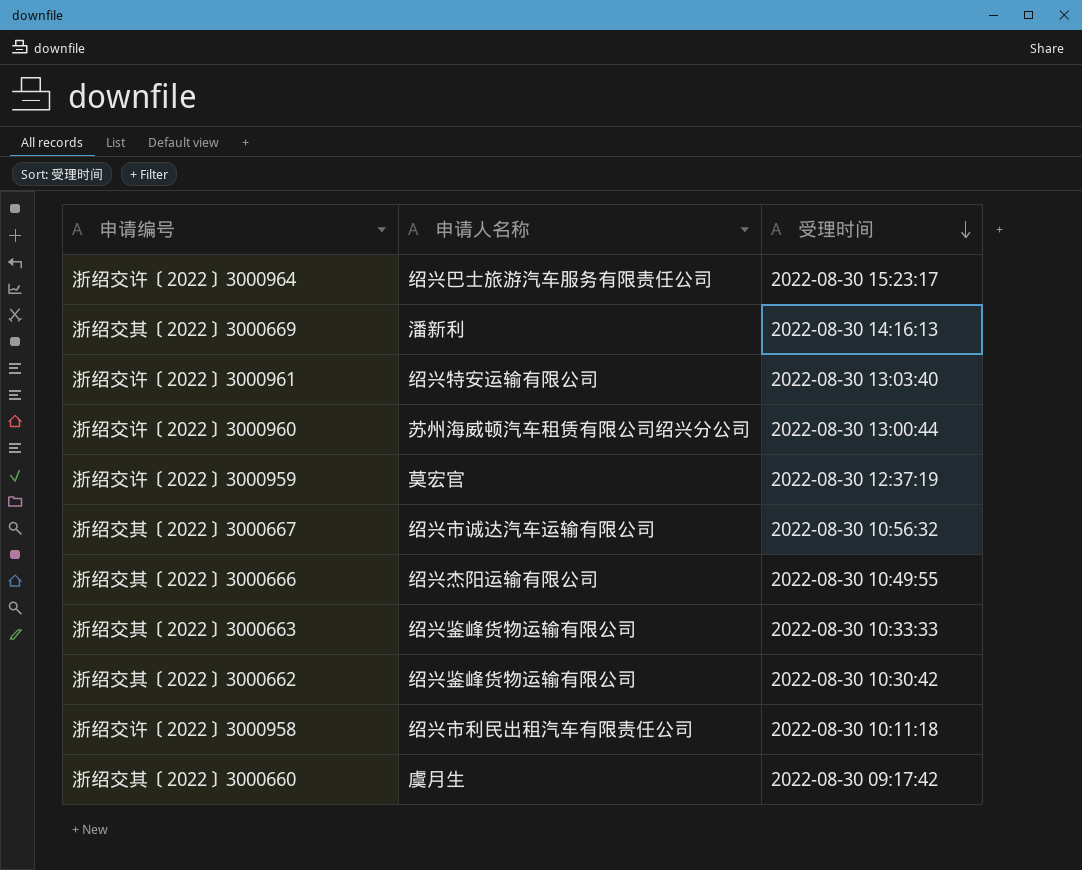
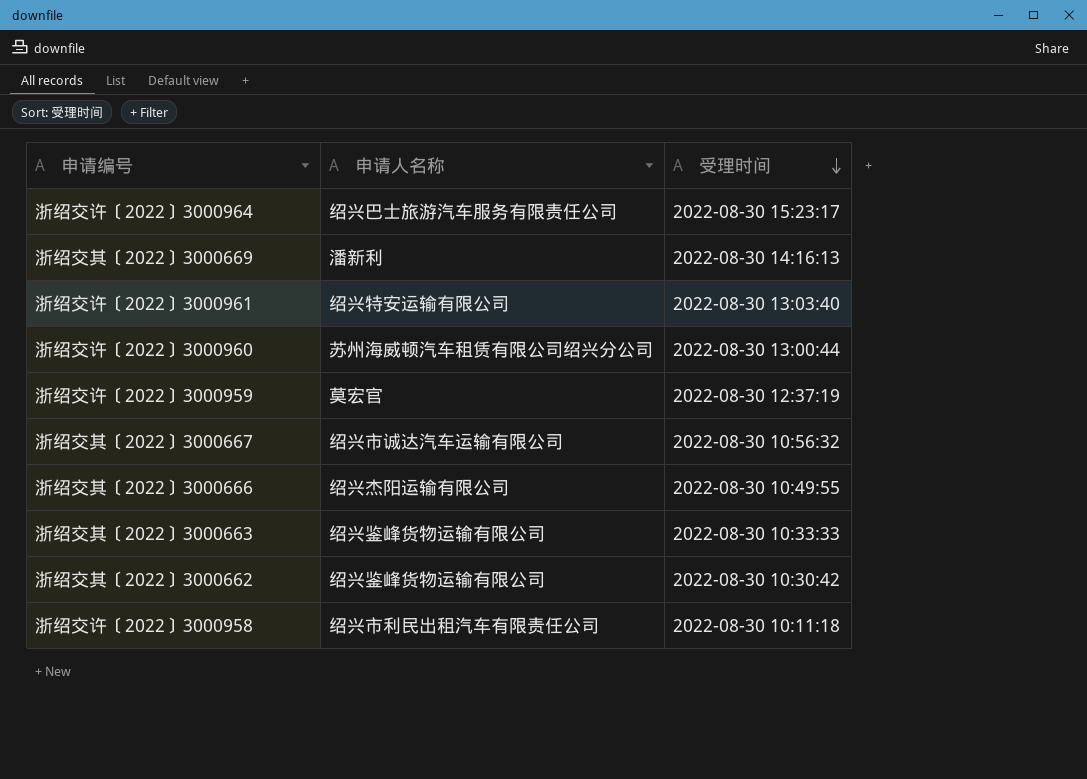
row 浙绍交其〔2022〕3000660: 虞月生 | 2022-08-30 09:17:42 -> none

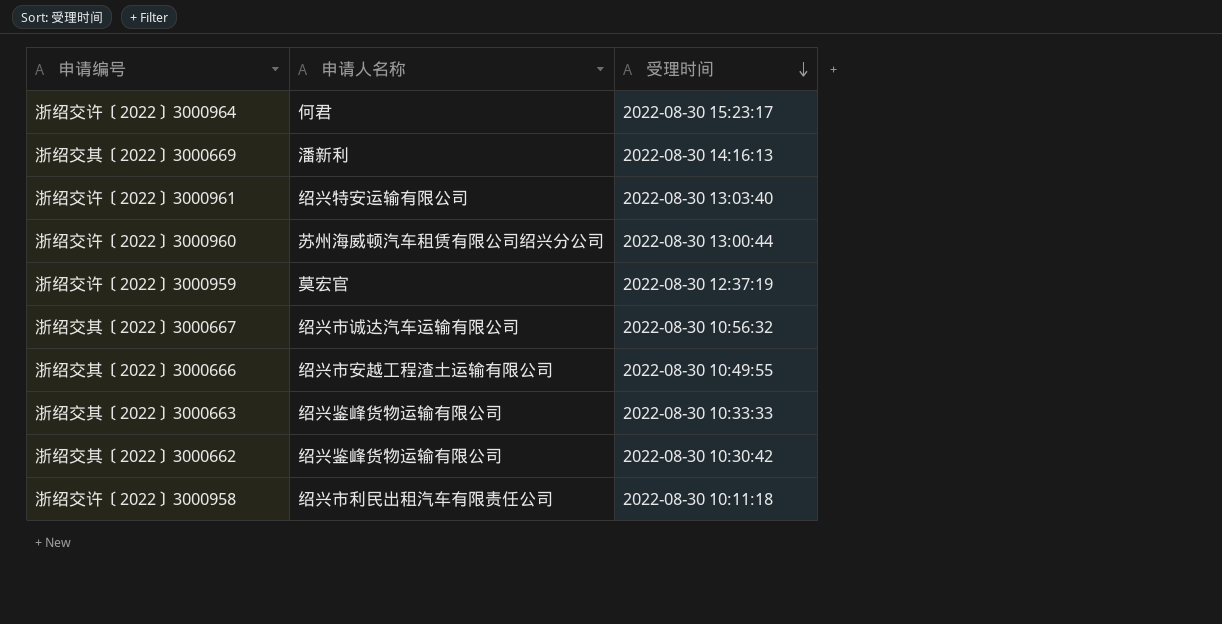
浙绍交许〔2022〕3000964 | 申请人名称: 绍兴巴士旅游汽车服务有限责任公司 -> 何君
浙绍交其〔2022〕3000666 | 申请人名称: 绍兴杰阳运输有限公司 -> 绍兴市安越工程渣土运输有限公司

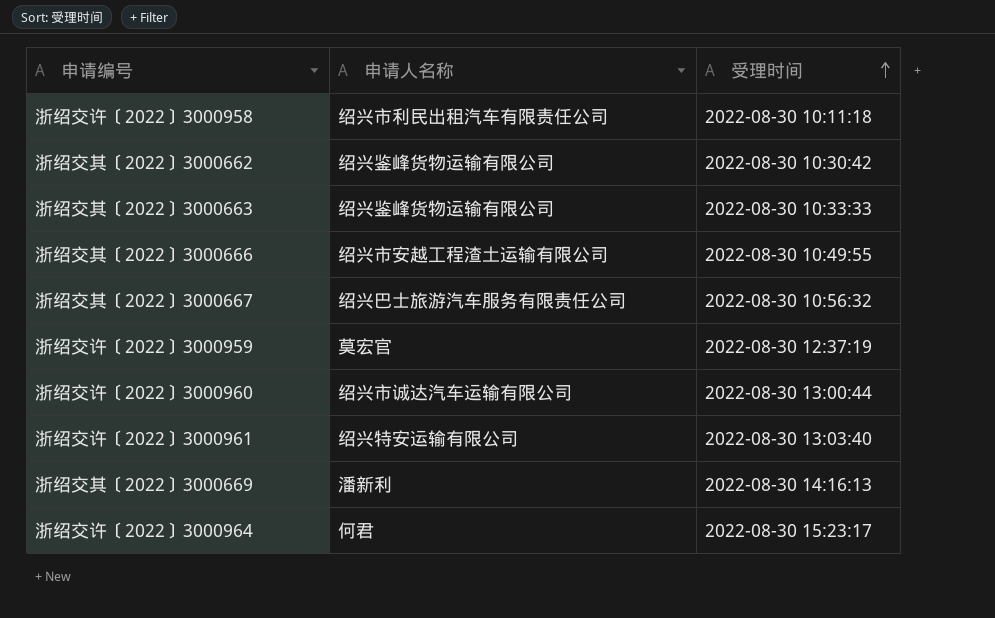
row order: 受理时间 descending -> 受理时间 ascending
浙绍交其〔2022〕3000667 | 申请人名称: 绍兴市诚达汽车运输有限公司 -> 绍兴巴士旅游汽车服务有限责任公司
浙绍交许〔2022〕3000960 | 申请人名称: 苏州海威顿汽车租赁有限公司绍兴分公司 -> 绍兴市诚达汽车运输有限公司

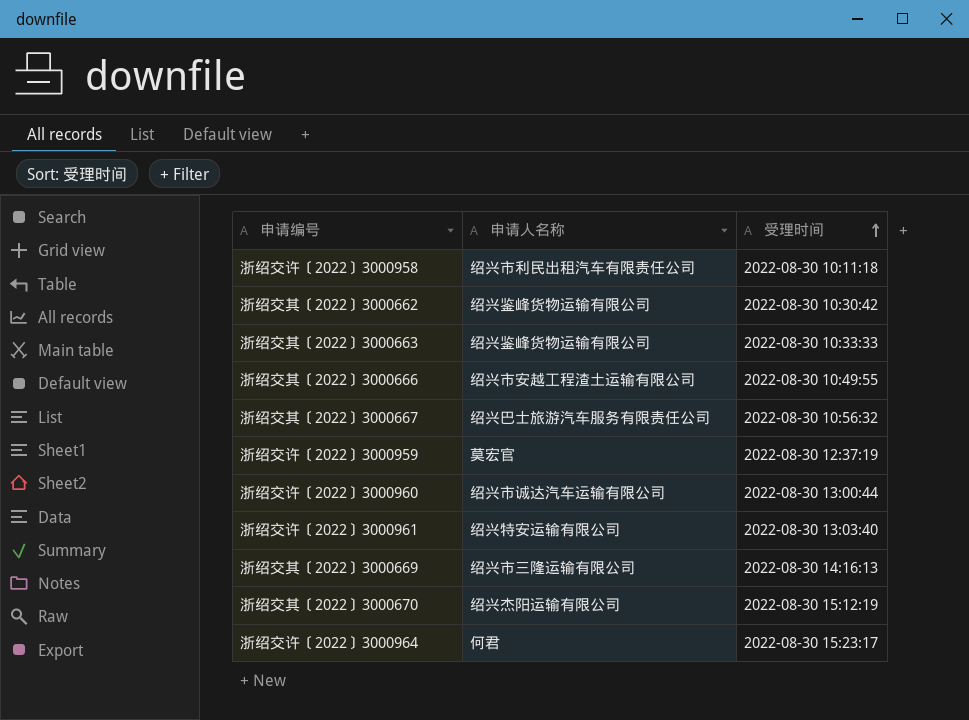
浙绍交其〔2022〕3000669 | 申请人名称: 潘新利 -> 绍兴市三隆运输有限公司
row 浙绍交其〔2022〕3000670: none -> 绍兴杰阳运输有限公司 | 2022-08-30 15:12:19

